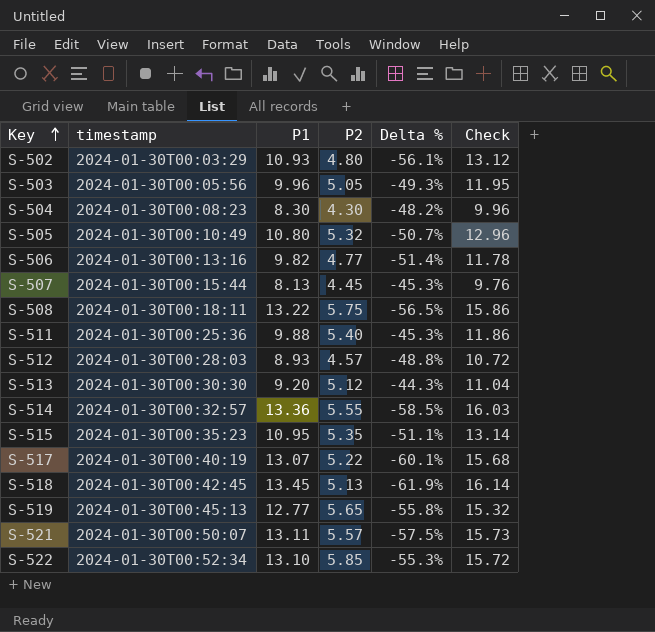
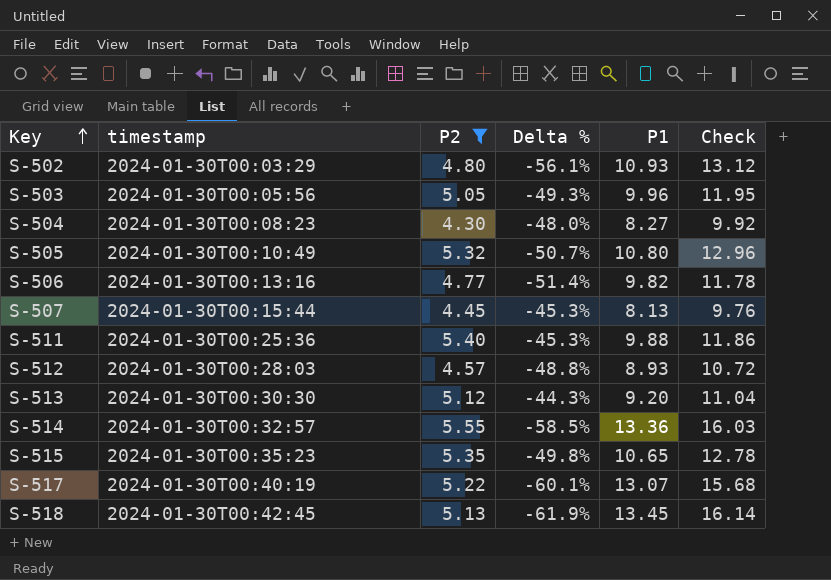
filter: none -> P2 <= 5.55
column P1 | position: 3 -> 5
S-504 | Delta %: -48.2% -> -48.0%
S-504 | P1: 8.30 -> 8.27
S-504 | Check: 9.96 -> 9.92
S-515 | Delta %: -51.1% -> -49.8%
S-515 | P1: 10.95 -> 10.65
S-515 | Check: 13.14 -> 12.78

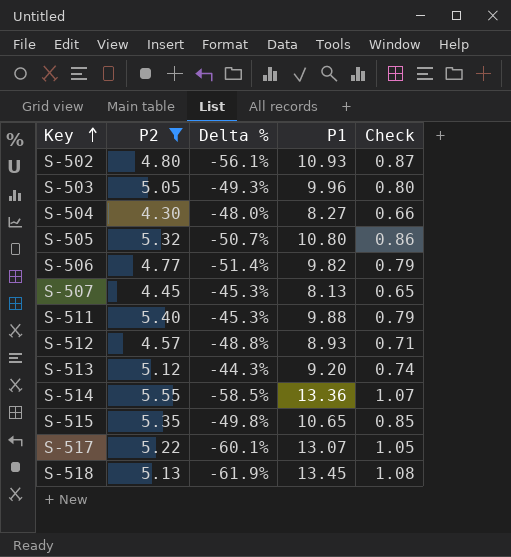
column timestamp | position: 2 -> none
column Check | formula: [P1] * 1.2 -> [P1] * 0.08

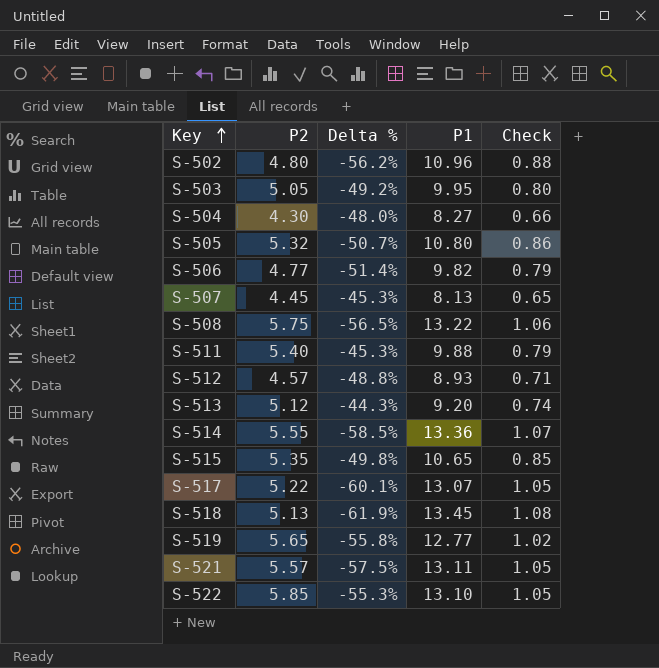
filter: P2 <= 5.55 -> none
S-502 | Delta %: -56.1% -> -56.2%
S-502 | P1: 10.93 -> 10.96
S-502 | Check: 0.87 -> 0.88
S-503 | Delta %: -49.3% -> -49.2%
S-503 | P1: 9.96 -> 9.95

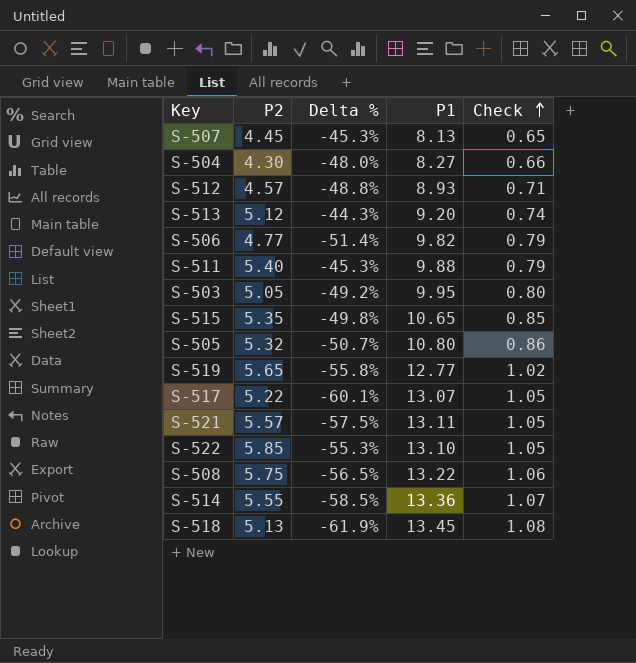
row order: Key ascending -> Check ascending
row S-502: 4.80 | -56.2% | 10.96 | 0.88 -> none

